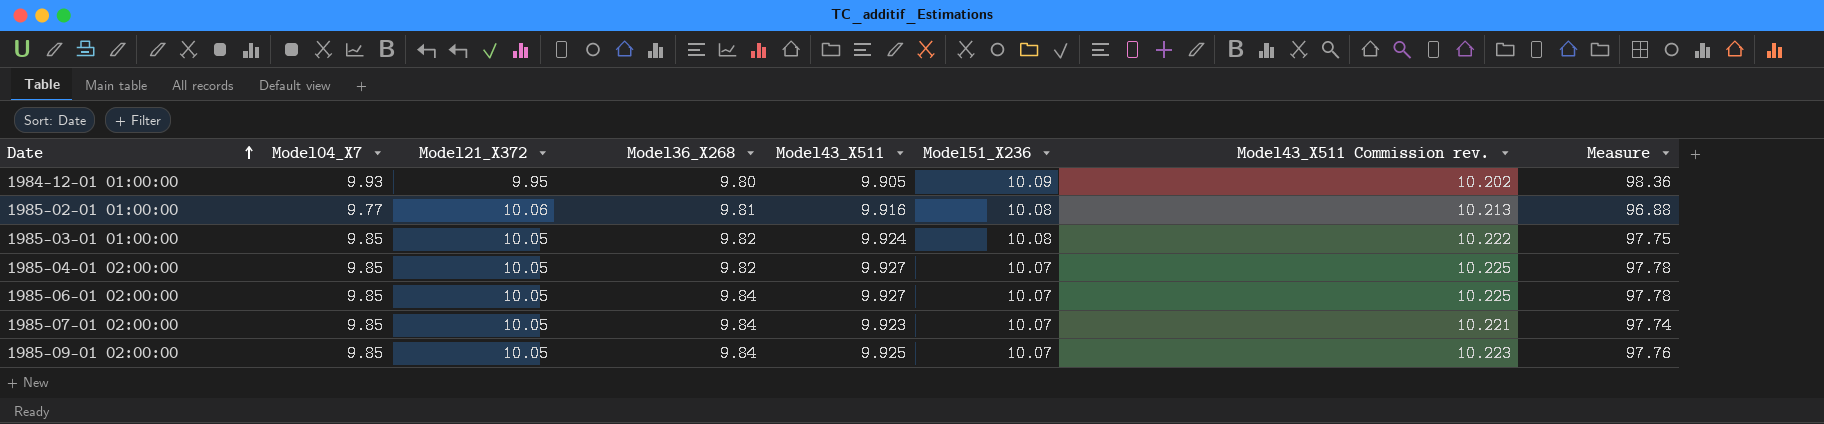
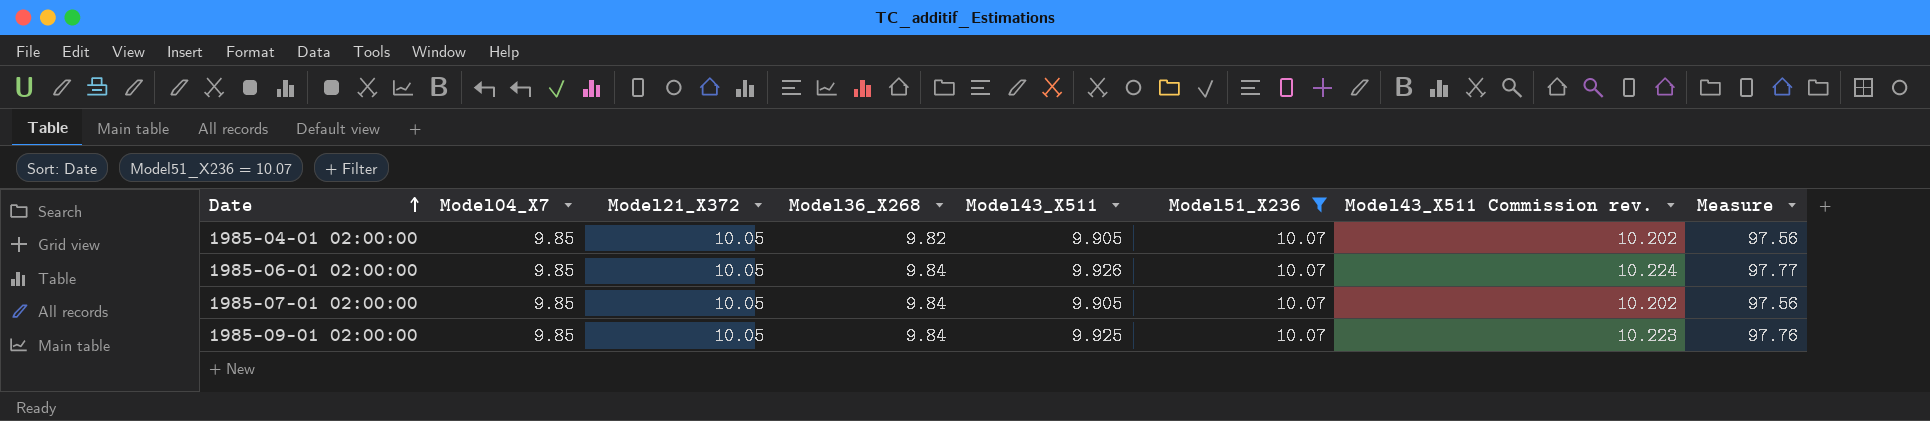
filter: none -> Model51_X236 = 10.07
1985-04-01 02:00:00 | Model43_X511: 9.927 -> 9.905
1985-04-01 02:00:00 | Model43_X511 Commission rev.: 10.225 -> 10.202
1985-04-01 02:00:00 | Measure: 97.78 -> 97.56
1985-06-01 02:00:00 | Model43_X511: 9.927 -> 9.926
1985-06-01 02:00:00 | Model43_X511 Commission rev.: 10.225 -> 10.224
1985-06-01 02:00:00 | Measure: 97.78 -> 97.77
1985-07-01 02:00:00 | Model43_X511: 9.923 -> 9.905
1985-07-01 02:00:00 | Model43_X511 Commission rev.: 10.221 -> 10.202
1985-07-01 02:00:00 | Measure: 97.74 -> 97.56

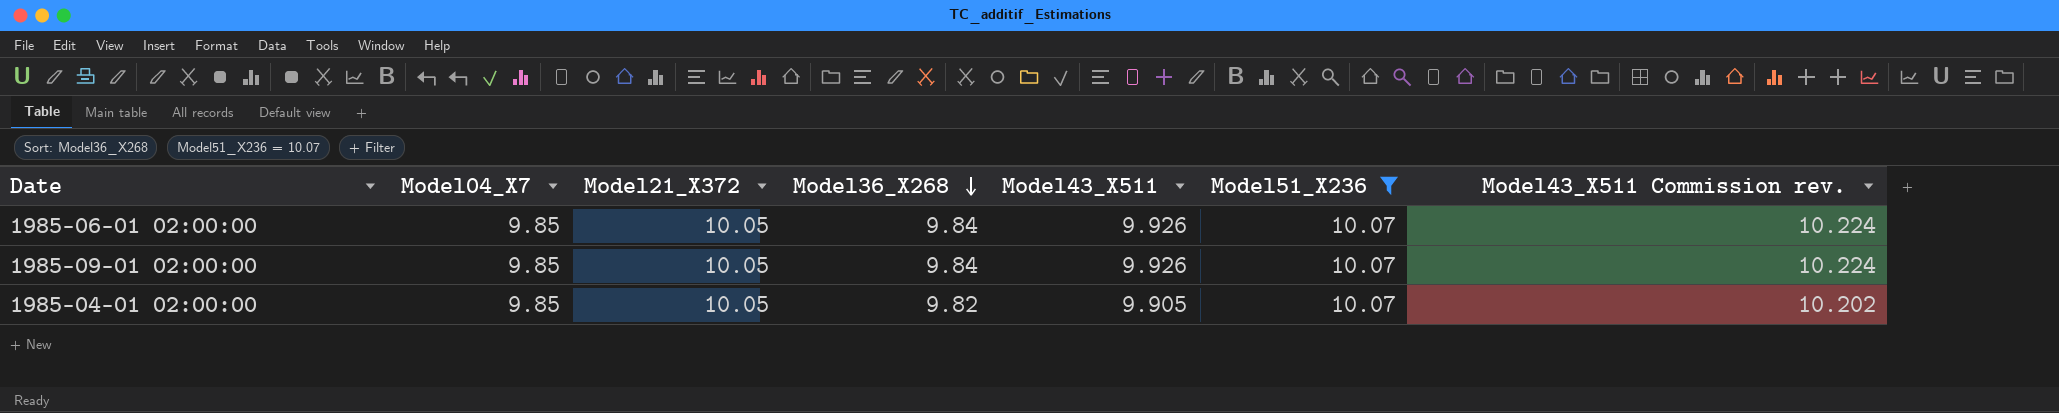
row order: Date ascending -> Model36_X268 descending
column Measure | formula: [Model04_X7] * [Model43_X511] -> none
row 1985-07-01 02:00:00: 9.85 | 10.05 | 9.84 | 9.905 | 10.07 | 10.202 | 97.56 -> none
1985-09-01 02:00:00 | Model43_X511: 9.925 -> 9.926
1985-09-01 02:00:00 | Model43_X511 Commission rev.: 10.223 -> 10.224

